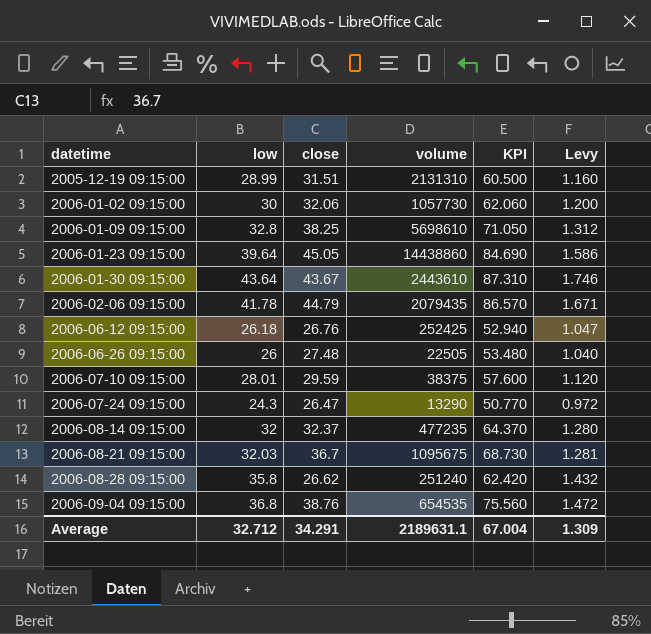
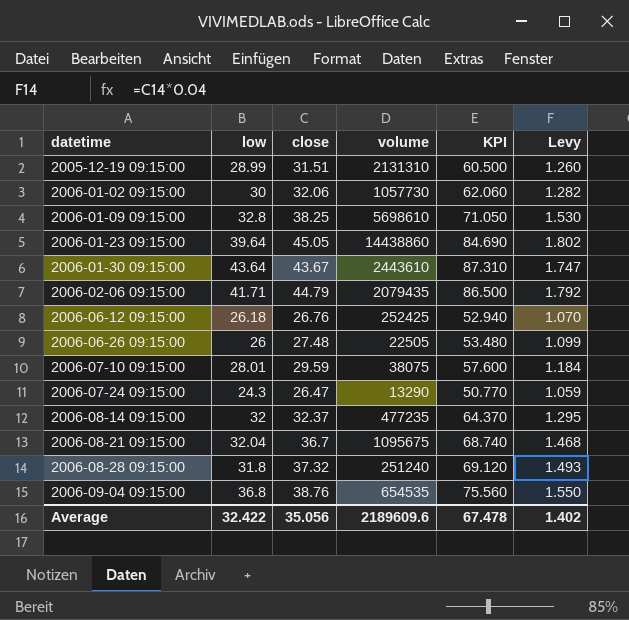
column Levy | formula: [low] * 0.04 -> [close] * 0.04
2006-02-06 09:15:00 | low: 41.78 -> 41.71
2006-02-06 09:15:00 | KPI: 86.570 -> 86.500
2006-07-10 09:15:00 | volume: 38375 -> 38075
2006-08-21 09:15:00 | low: 32.03 -> 32.04
2006-08-21 09:15:00 | KPI: 68.730 -> 68.740
2006-08-28 09:15:00 | low: 35.8 -> 31.8
2006-08-28 09:15:00 | close: 26.62 -> 37.32
2006-08-28 09:15:00 | KPI: 62.420 -> 69.120
Average | low: 32.712 -> 32.422
Average | close: 34.291 -> 35.056
Average | volume: 2189631.1 -> 2189609.6
Average | KPI: 67.004 -> 67.478
Average | Levy: 1.309 -> 1.402

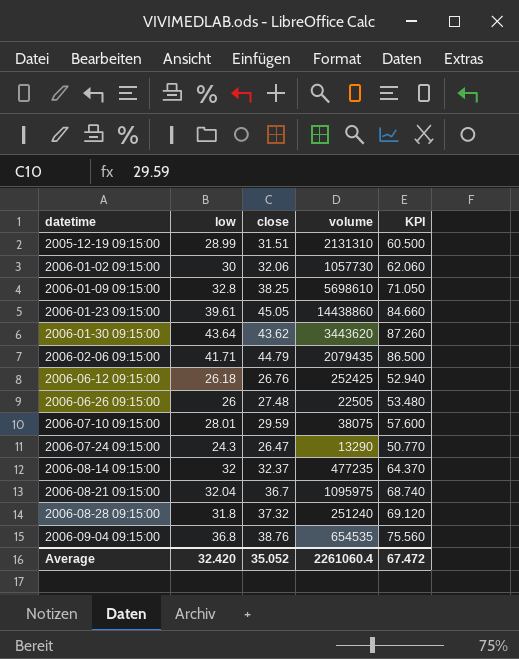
column Levy | formula: [close] * 0.04 -> none
2006-01-23 09:15:00 | low: 39.64 -> 39.61
2006-01-23 09:15:00 | KPI: 84.690 -> 84.660
2006-01-30 09:15:00 | close: 43.67 -> 43.62
2006-01-30 09:15:00 | volume: 2443610 -> 3443620
2006-01-30 09:15:00 | KPI: 87.310 -> 87.260
2006-08-21 09:15:00 | volume: 1095675 -> 1095975
Average | low: 32.422 -> 32.420
Average | close: 35.056 -> 35.052
Average | volume: 2189609.6 -> 2261060.4
Average | KPI: 67.478 -> 67.472

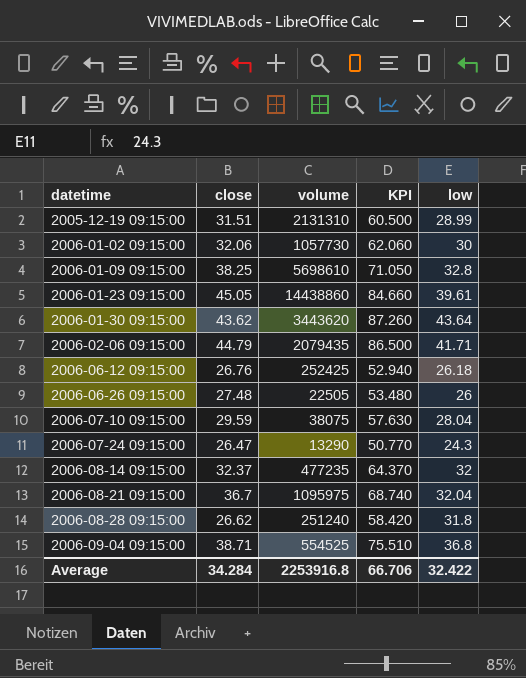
column low | position: 2 -> 5
2006-07-10 09:15:00 | KPI: 57.600 -> 57.630
2006-07-10 09:15:00 | low: 28.01 -> 28.04
2006-08-28 09:15:00 | close: 37.32 -> 26.62
2006-08-28 09:15:00 | KPI: 69.120 -> 58.420
2006-09-04 09:15:00 | close: 38.76 -> 38.71
2006-09-04 09:15:00 | volume: 654535 -> 554525
2006-09-04 09:15:00 | KPI: 75.560 -> 75.510
Average | close: 35.052 -> 34.284
Average | volume: 2261060.4 -> 2253916.8
Average | KPI: 67.472 -> 66.706
Average | low: 32.420 -> 32.422

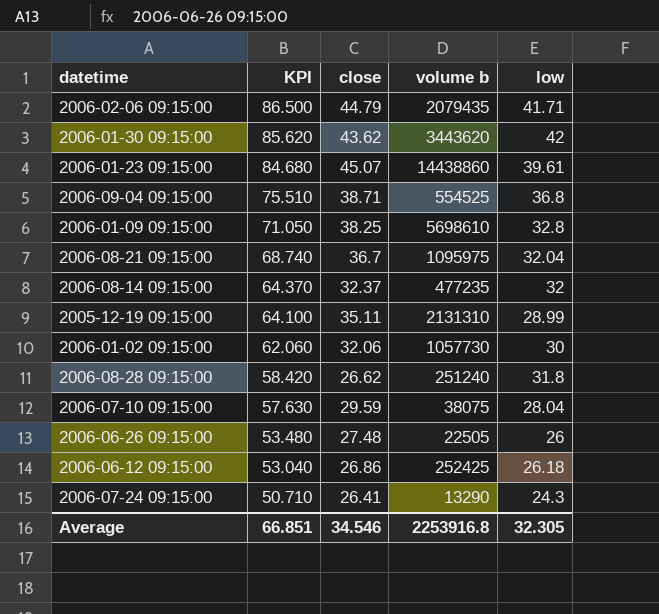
row order: datetime ascending -> KPI descending
column KPI | position: 4 -> 2
column name: volume -> volume b
2006-01-30 09:15:00 | KPI: 87.260 -> 85.620
2006-01-30 09:15:00 | low: 43.64 -> 42
2006-01-23 09:15:00 | KPI: 84.660 -> 84.680
2006-01-23 09:15:00 | close: 45.05 -> 45.07
2005-12-19 09:15:00 | KPI: 60.500 -> 64.100
2005-12-19 09:15:00 | close: 31.51 -> 35.11
2006-06-12 09:15:00 | KPI: 52.940 -> 53.040
2006-06-12 09:15:00 | close: 26.76 -> 26.86
2006-07-24 09:15:00 | KPI: 50.770 -> 50.710
2006-07-24 09:15:00 | close: 26.47 -> 26.41
Average | KPI: 66.706 -> 66.851
Average | close: 34.284 -> 34.546
Average | low: 32.422 -> 32.305

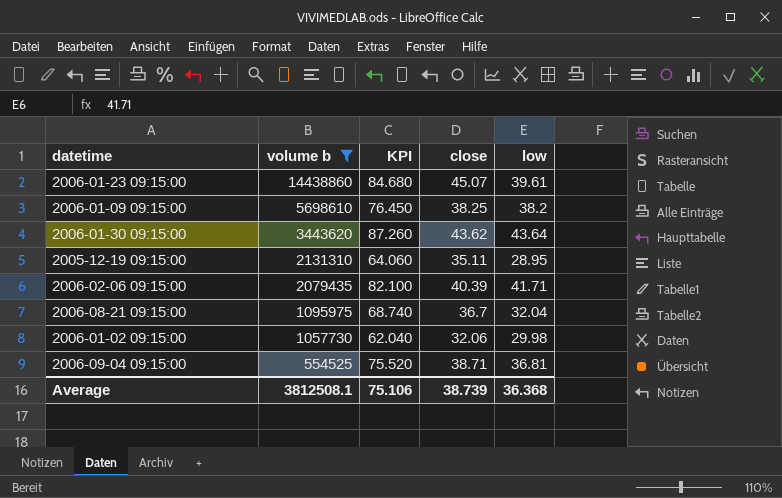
filter: none -> volume b >= 554525
row order: KPI descending -> volume b descending
column volume b | position: 4 -> 2
2006-01-09 09:15:00 | KPI: 71.050 -> 76.450
2006-01-09 09:15:00 | low: 32.8 -> 38.2
2006-01-30 09:15:00 | KPI: 85.620 -> 87.260
2006-01-30 09:15:00 | low: 42 -> 43.64
2005-12-19 09:15:00 | KPI: 64.100 -> 64.060
2005-12-19 09:15:00 | low: 28.99 -> 28.95
2006-02-06 09:15:00 | KPI: 86.500 -> 82.100
2006-02-06 09:15:00 | close: 44.79 -> 40.39
2006-01-02 09:15:00 | KPI: 62.060 -> 62.040
2006-01-02 09:15:00 | low: 30 -> 29.98
2006-09-04 09:15:00 | KPI: 75.510 -> 75.520
2006-09-04 09:15:00 | low: 36.8 -> 36.81
Average | volume b: 2253916.8 -> 3812508.1
Average | KPI: 66.851 -> 75.106
Average | close: 34.546 -> 38.739
Average | low: 32.305 -> 36.368

